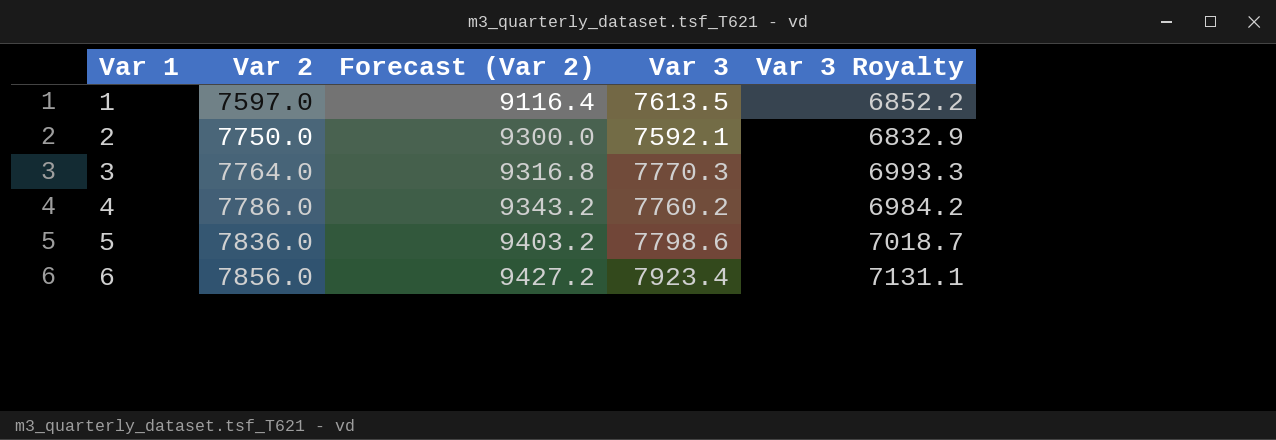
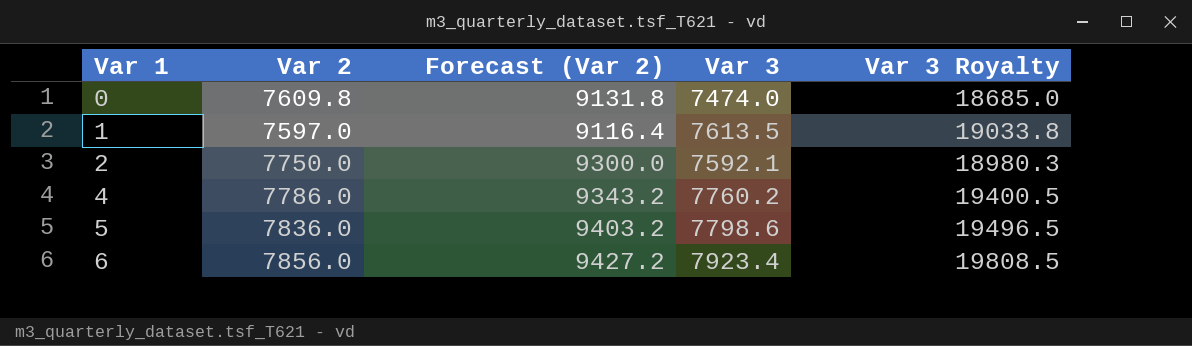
column Var 3 Royalty | formula: [Var 3] * 0.9 -> [Var 3] * 2.5
row 3: 7764.0 | 9316.8 | 7770.3 | 6993.3 -> none
row 0: none -> 7609.8 | 9131.8 | 7474.0 | 18685.0

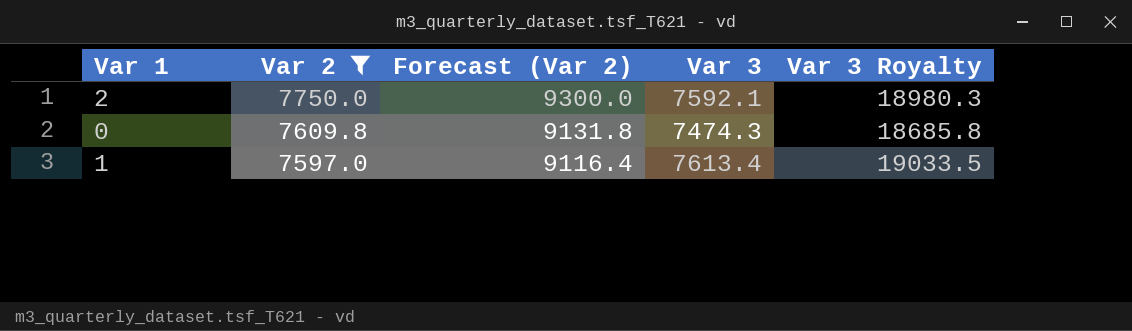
filter: none -> Var 2 <= 7750.0
row order: Var 1 ascending -> Var 2 descending
0 | Var 3: 7474.0 -> 7474.3
0 | Var 3 Royalty: 18685.0 -> 18685.8
1 | Var 3: 7613.5 -> 7613.4
1 | Var 3 Royalty: 19033.8 -> 19033.5

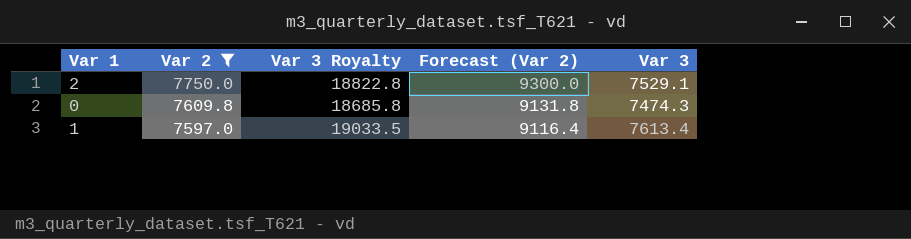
column Var 3 Royalty | position: 5 -> 3
2 | Var 3 Royalty: 18980.3 -> 18822.8
2 | Var 3: 7592.1 -> 7529.1

